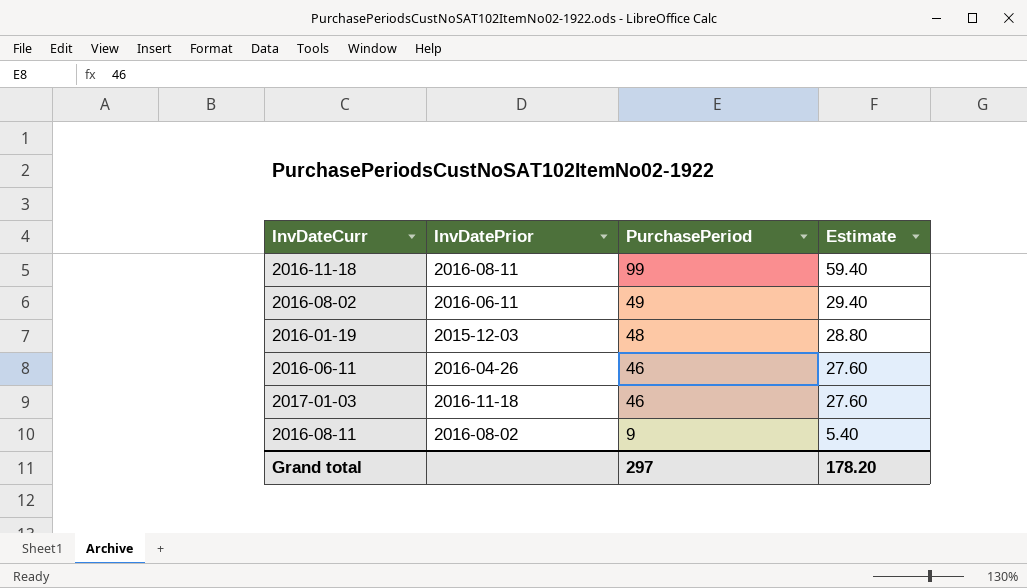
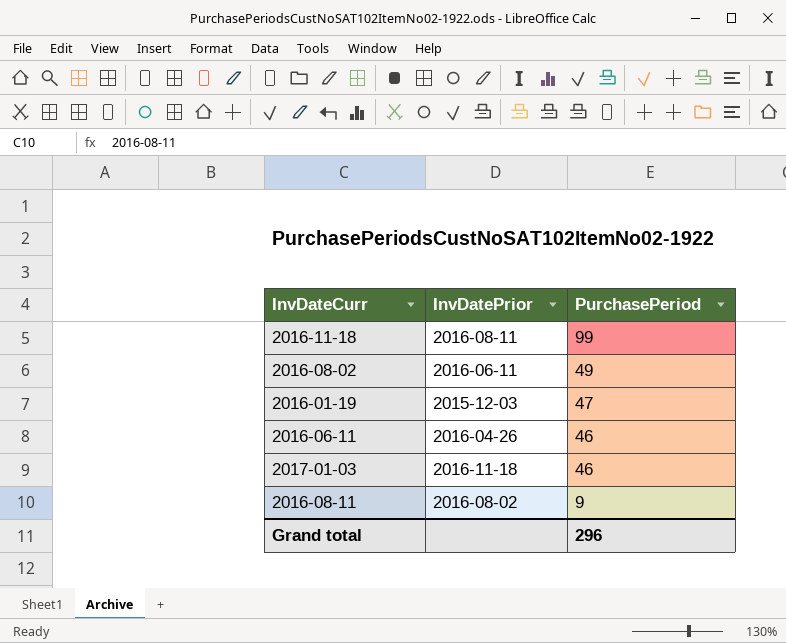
column Estimate | formula: [PurchasePeriod] * 0.6 -> none
2016-01-19 | PurchasePeriod: 48 -> 47
Grand total | PurchasePeriod: 297 -> 296

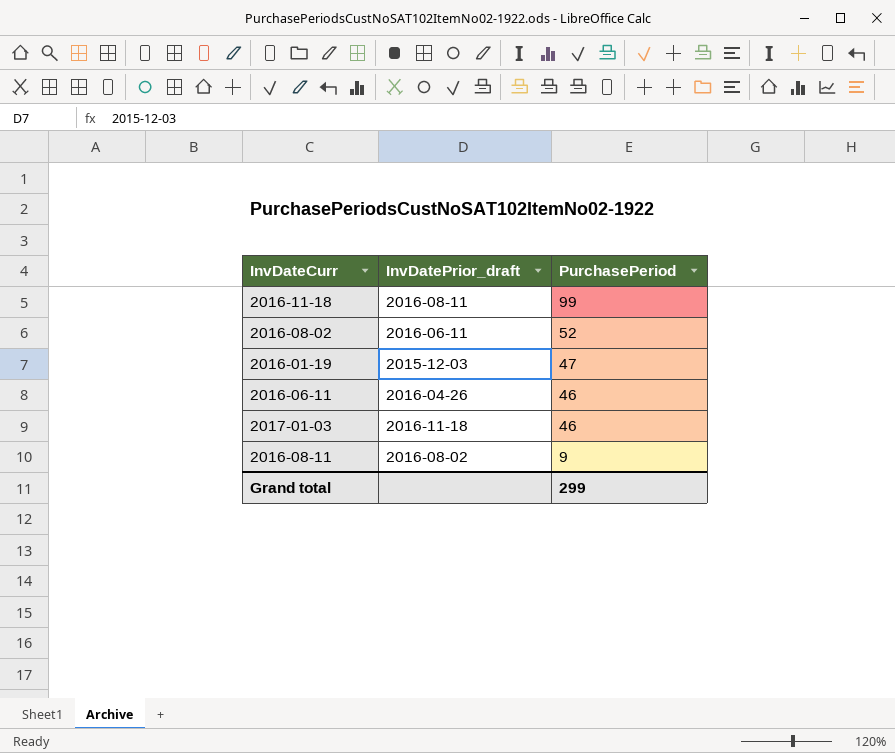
column name: InvDatePrior -> InvDatePrior_draft
2016-08-02 | PurchasePeriod: 49 -> 52
Grand total | PurchasePeriod: 296 -> 299

